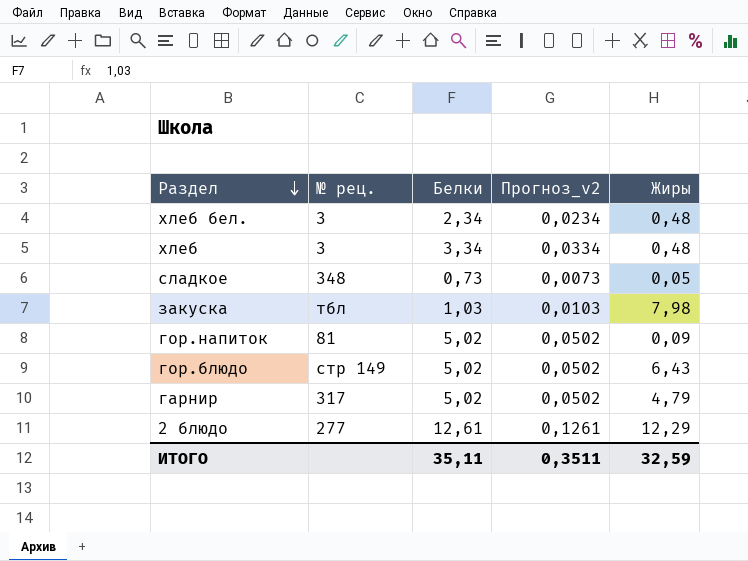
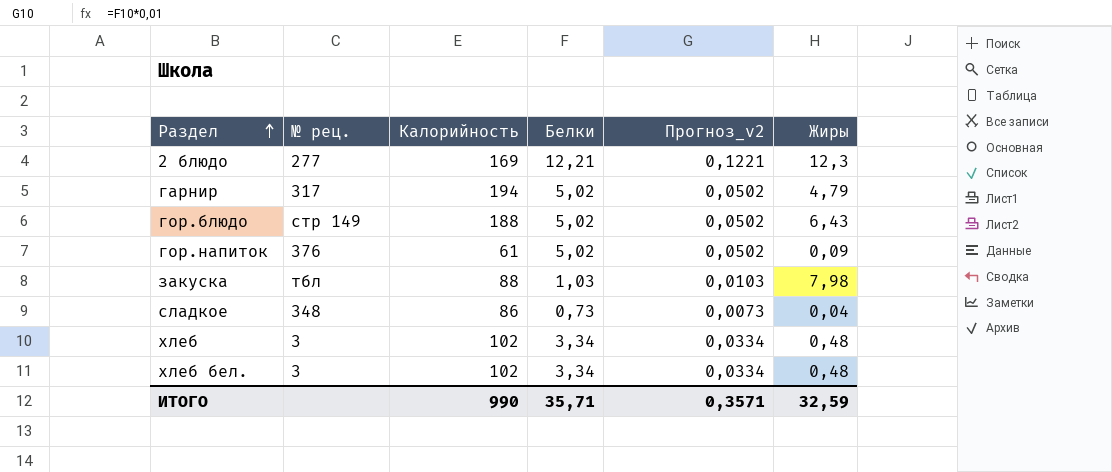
row order: Раздел descending -> Раздел ascending
column Калорийность | position: none -> 3
2 блюдо | Белки: 12,61 -> 12,21
2 блюдо | Прогноз_v2: 0,1261 -> 0,1221
2 блюдо | Жиры: 12,29 -> 12,3
гор.напиток | № рец.: 81 -> 376
сладкое | Жиры: 0,05 -> 0,04
хлеб бел. | Белки: 2,34 -> 3,34
хлеб бел. | Прогноз_v2: 0,0234 -> 0,0334
ИТОГО | Белки: 35,11 -> 35,71
ИТОГО | Прогноз_v2: 0,3511 -> 0,3571

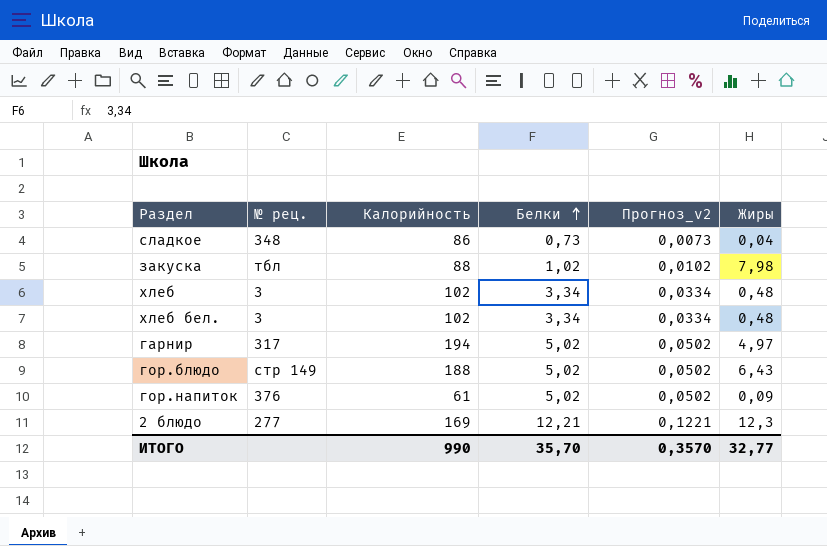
row order: Раздел ascending -> Белки ascending
закуска | Белки: 1,03 -> 1,02
закуска | Прогноз_v2: 0,0103 -> 0,0102
гарнир | Жиры: 4,79 -> 4,97
ИТОГО | Белки: 35,71 -> 35,70
ИТОГО | Прогноз_v2: 0,3571 -> 0,3570
ИТОГО | Жиры: 32,59 -> 32,77

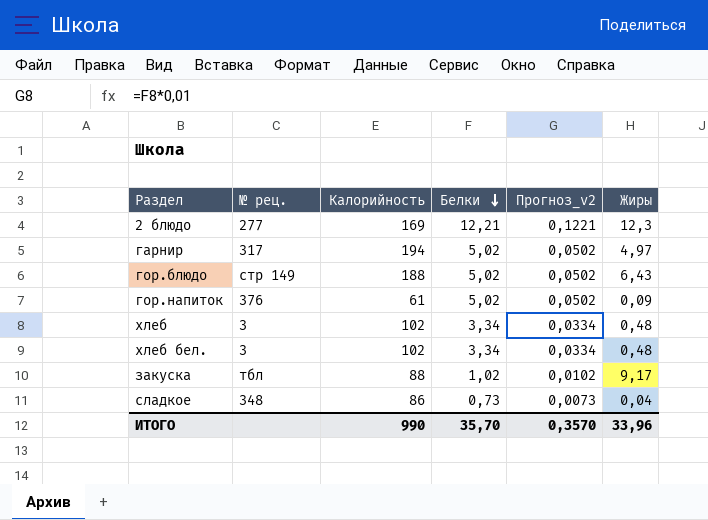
row order: Белки ascending -> Белки descending
закуска | Жиры: 7,98 -> 9,17
ИТОГО | Жиры: 32,77 -> 33,96

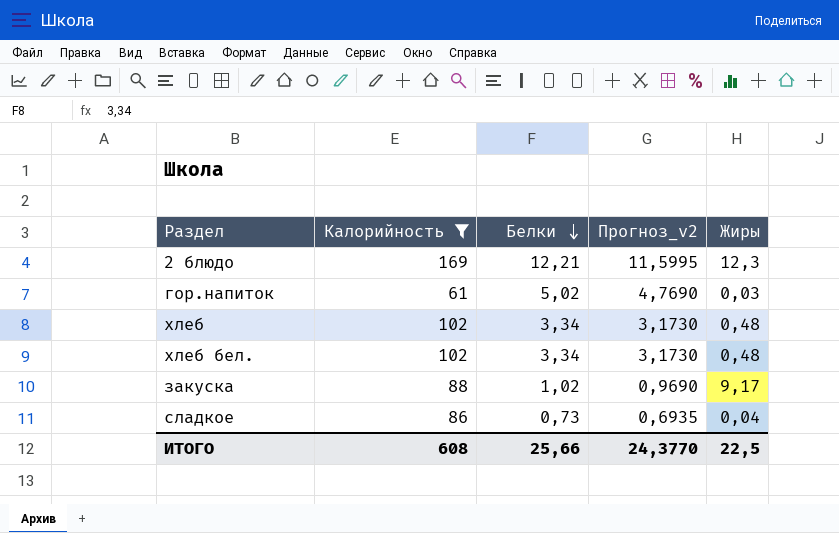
filter: none -> Калорийность <= 169
column № рец. | position: 2 -> none
column Прогноз_v2 | formula: [Белки] * 0,01 -> [Белки] * 0,95
гор.напиток | Жиры: 0,09 -> 0,03
ИТОГО | Калорийность: 990 -> 608
ИТОГО | Белки: 35,70 -> 25,66
ИТОГО | Прогноз_v2: 0,3570 -> 24,3770
ИТОГО | Жиры: 33,96 -> 22,5

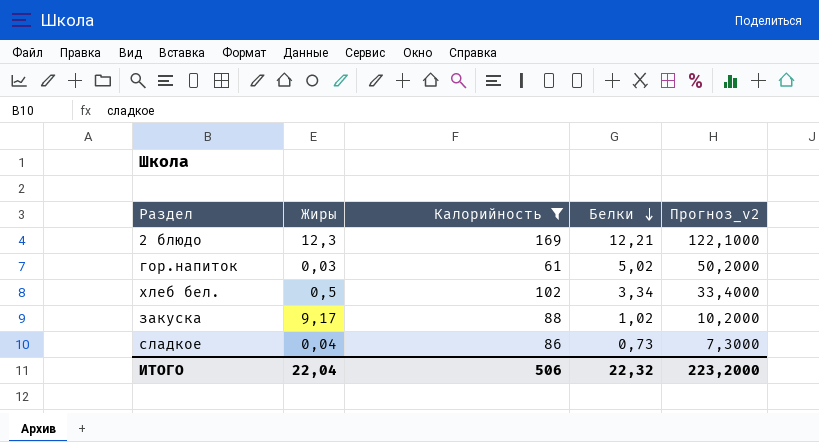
column Жиры | position: 5 -> 2
column Прогноз_v2 | formula: [Белки] * 0,95 -> [Белки] * 10
row хлеб: 102 | 3,34 | 3,1730 | 0,48 -> none
хлеб бел. | Жиры: 0,48 -> 0,5
ИТОГО | Жиры: 22,5 -> 22,04
ИТОГО | Калорийность: 608 -> 506
ИТОГО | Белки: 25,66 -> 22,32
ИТОГО | Прогноз_v2: 24,3770 -> 223,2000

